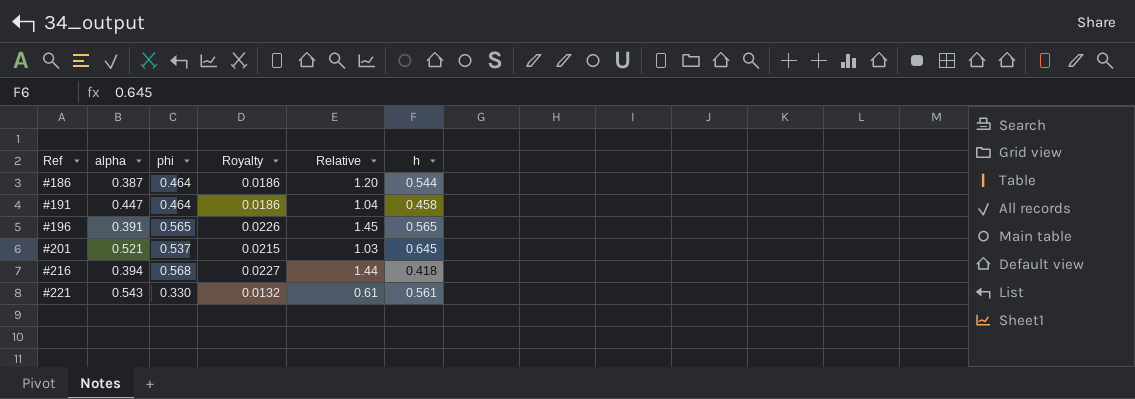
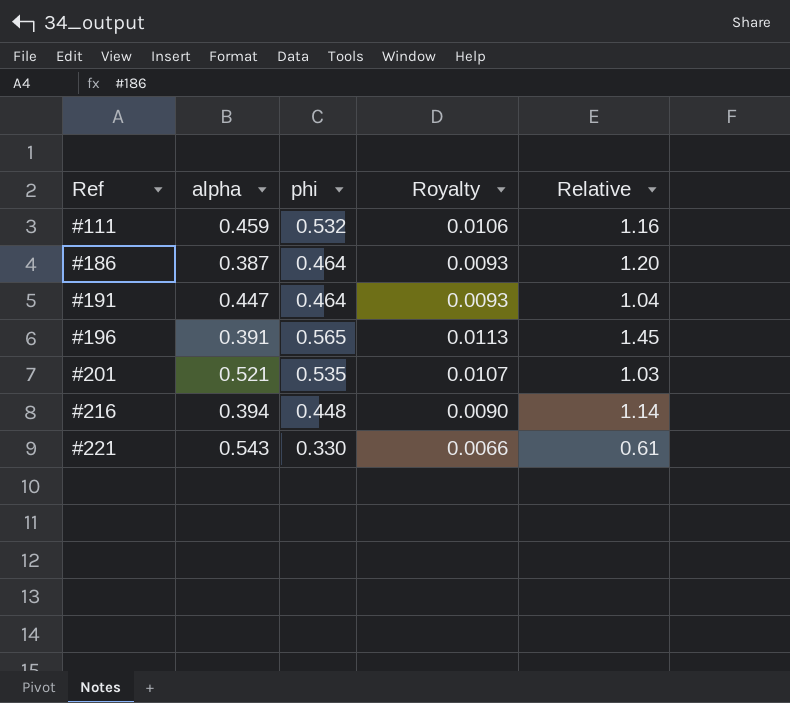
column h | position: 6 -> none
column Royalty | formula: [phi] * 0.04 -> [phi] * 0.02
row #111: none -> 0.459 | 0.532 | 0.0106 | 1.16
#201 | phi: 0.537 -> 0.535
#216 | phi: 0.568 -> 0.448
#216 | Relative: 1.44 -> 1.14

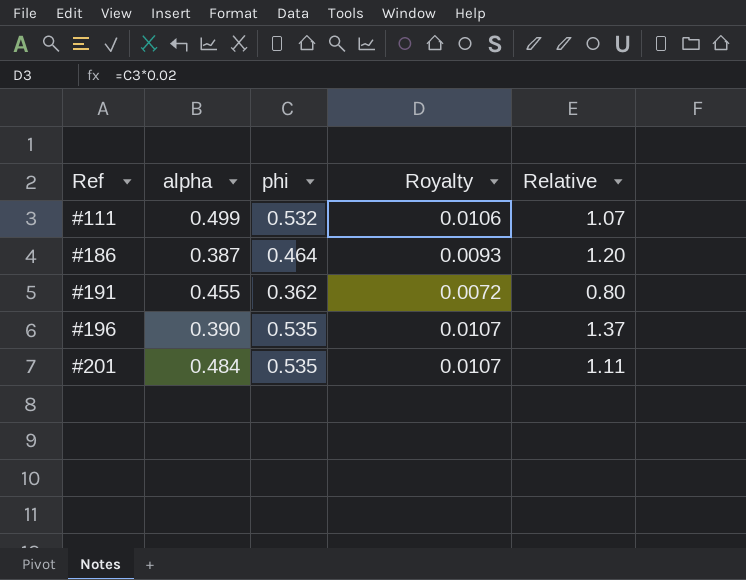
row #216: 0.394 | 0.448 | 0.0090 | 1.14 -> none
row #221: 0.543 | 0.330 | 0.0066 | 0.61 -> none
#111 | alpha: 0.459 -> 0.499
#111 | Relative: 1.16 -> 1.07
#191 | alpha: 0.447 -> 0.455
#191 | phi: 0.464 -> 0.362
#191 | Royalty: 0.0093 -> 0.0072
#191 | Relative: 1.04 -> 0.80
#196 | alpha: 0.391 -> 0.390
#196 | phi: 0.565 -> 0.535
#196 | Royalty: 0.0113 -> 0.0107
#196 | Relative: 1.45 -> 1.37
#201 | alpha: 0.521 -> 0.484
#201 | Relative: 1.03 -> 1.11

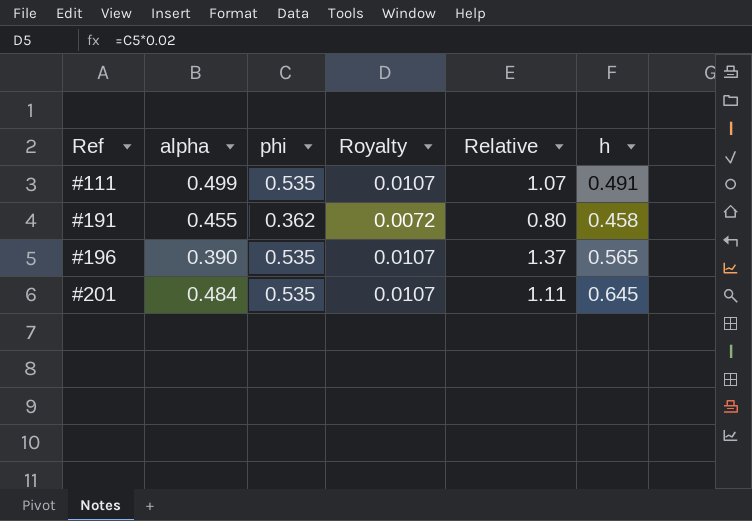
column h | position: none -> 6
row #186: 0.387 | 0.464 | 0.0093 | 1.20 -> none
#111 | phi: 0.532 -> 0.535
#111 | Royalty: 0.0106 -> 0.0107

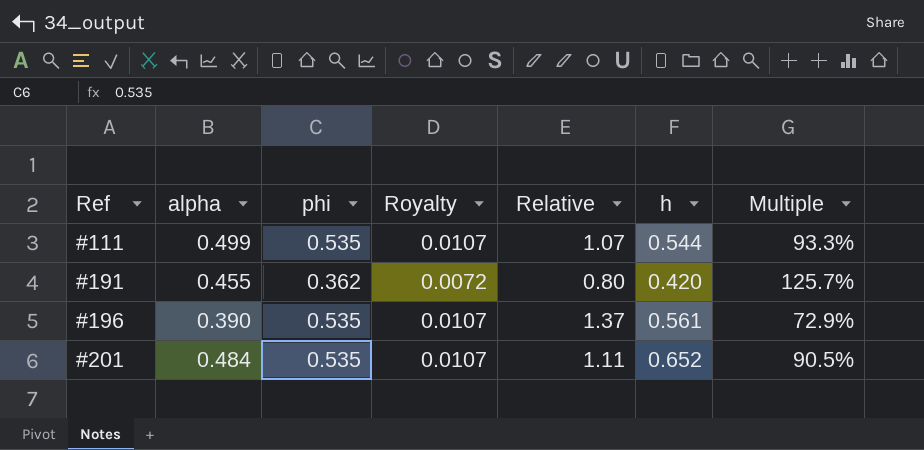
column Multiple | formula: none -> [alpha] / [phi]
#111 | h: 0.491 -> 0.544
#191 | h: 0.458 -> 0.420
#196 | h: 0.565 -> 0.561
#201 | h: 0.645 -> 0.652

